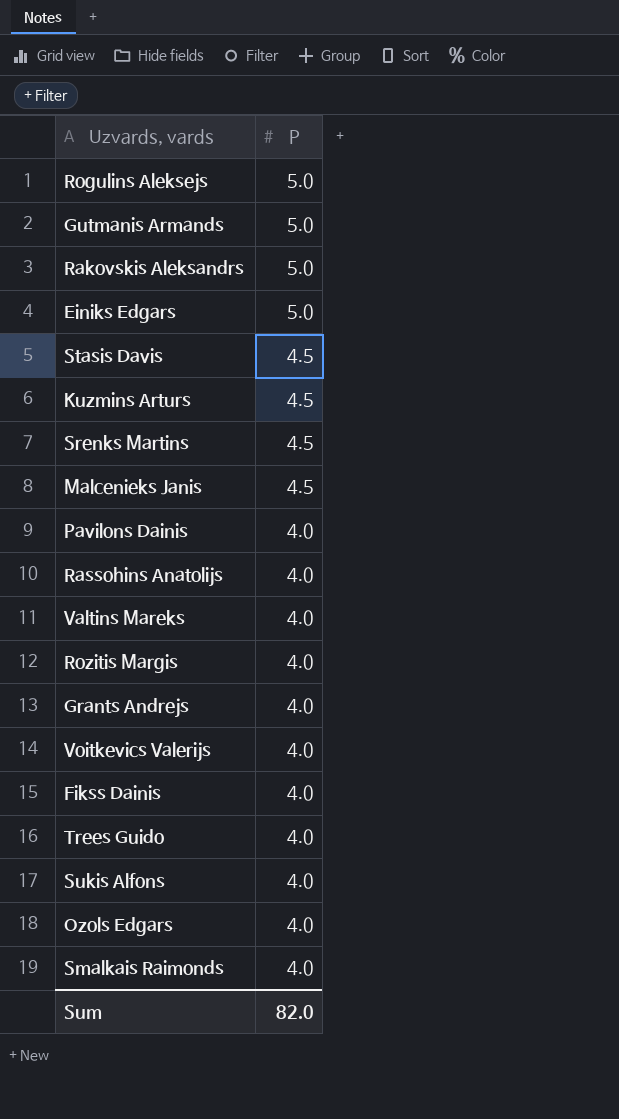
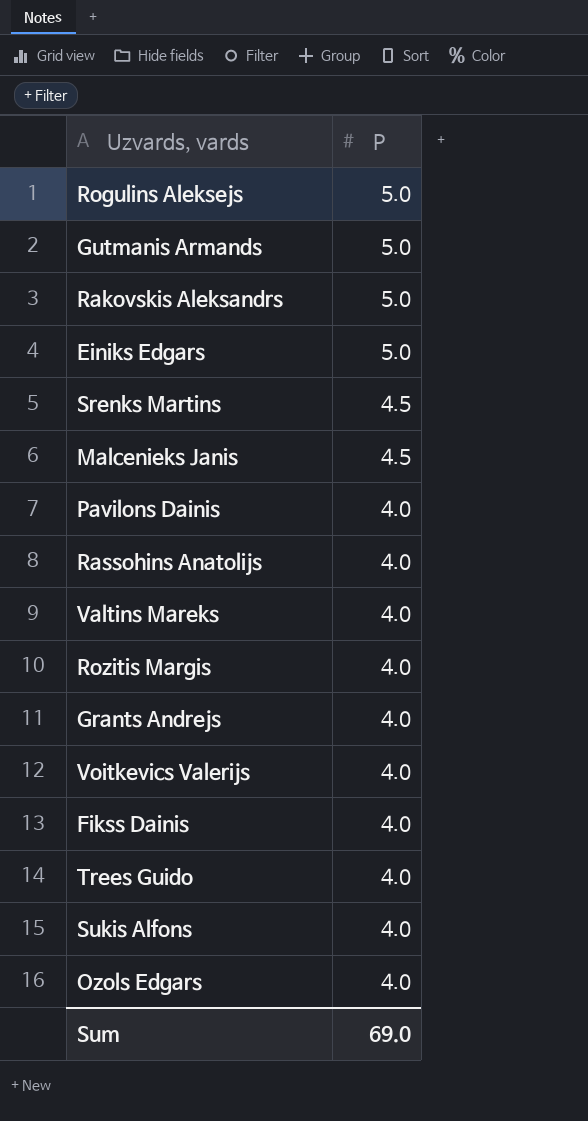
row Stasis Davis: 4.5 -> none
row Kuzmins Arturs: 4.5 -> none
row Smalkais Raimonds: 4.0 -> none
Sum | P: 82.0 -> 69.0

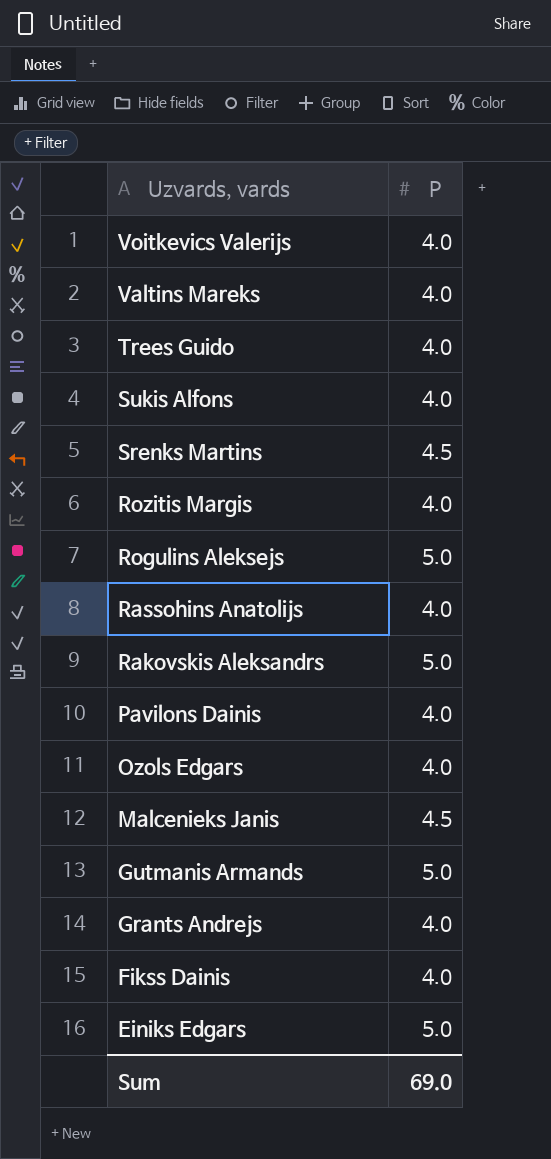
row order: P descending -> Uzvards, vards descending

